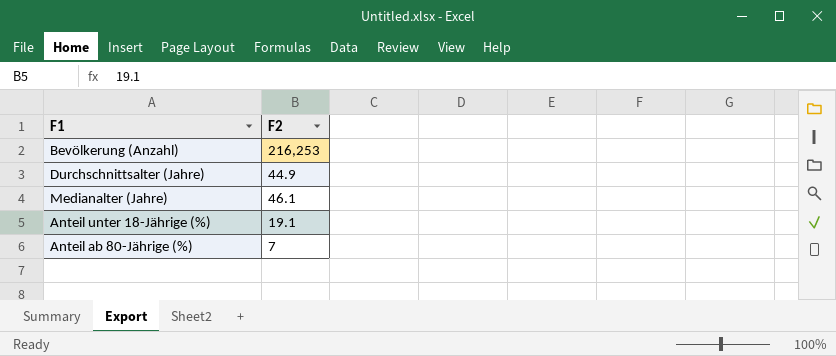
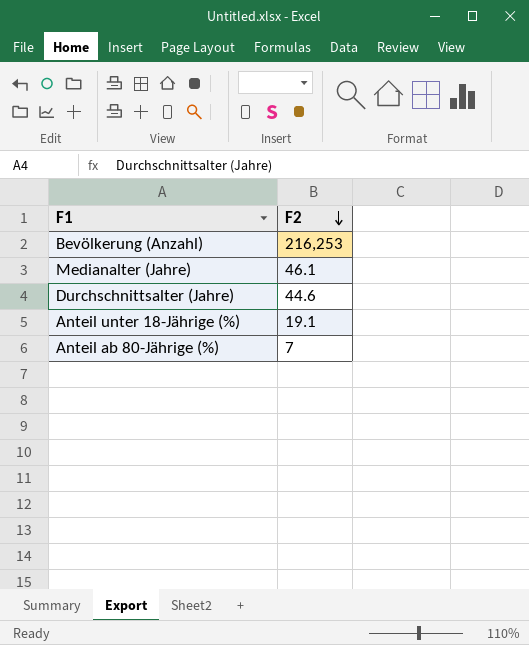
row order: none -> F2 descending
Durchschnittsalter (Jahre) | F2: 44.9 -> 44.6

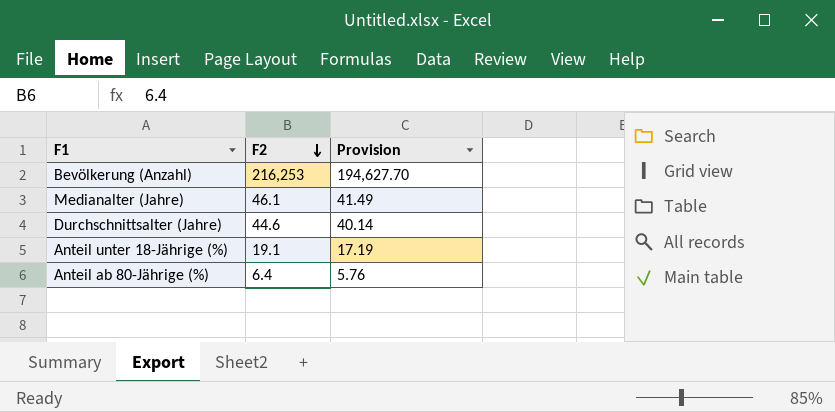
column Provision | formula: none -> [F2] * 0.9
Anteil ab 80-Jährige (%) | F2: 7 -> 6.4

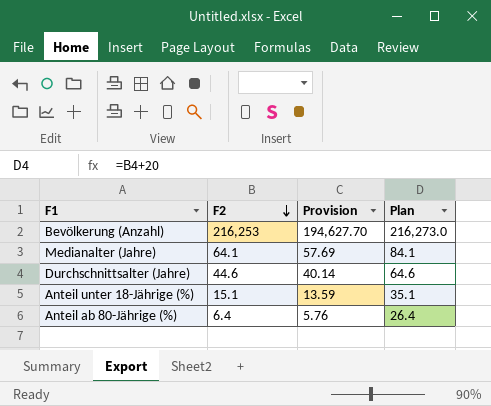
column Plan | formula: none -> [F2] + 20
Medianalter (Jahre) | F2: 46.1 -> 64.1
Medianalter (Jahre) | Provision: 41.49 -> 57.69
Anteil unter 18-Jährige (%) | F2: 19.1 -> 15.1
Anteil unter 18-Jährige (%) | Provision: 17.19 -> 13.59

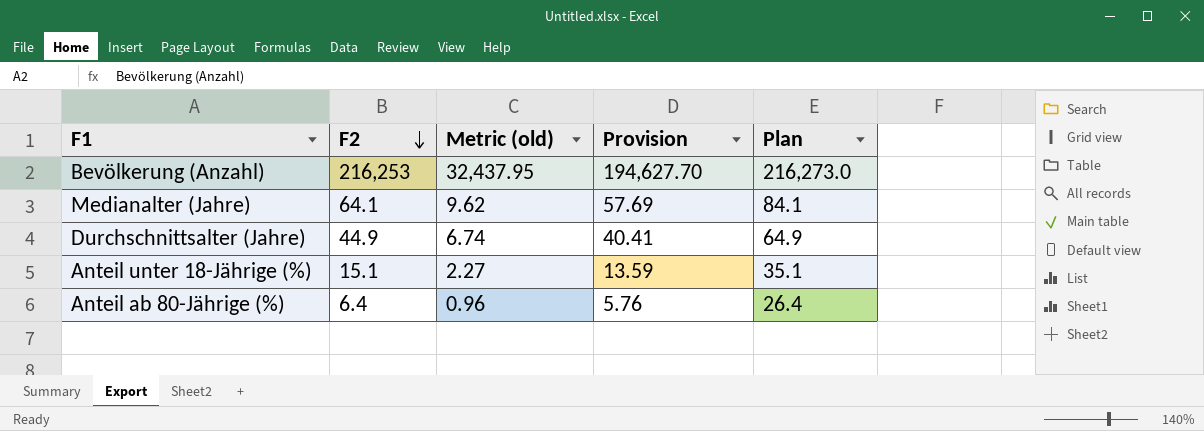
column Metric (old) | formula: none -> [F2] * 0.15
Durchschnittsalter (Jahre) | F2: 44.6 -> 44.9
Durchschnittsalter (Jahre) | Provision: 40.14 -> 40.41
Durchschnittsalter (Jahre) | Plan: 64.6 -> 64.9

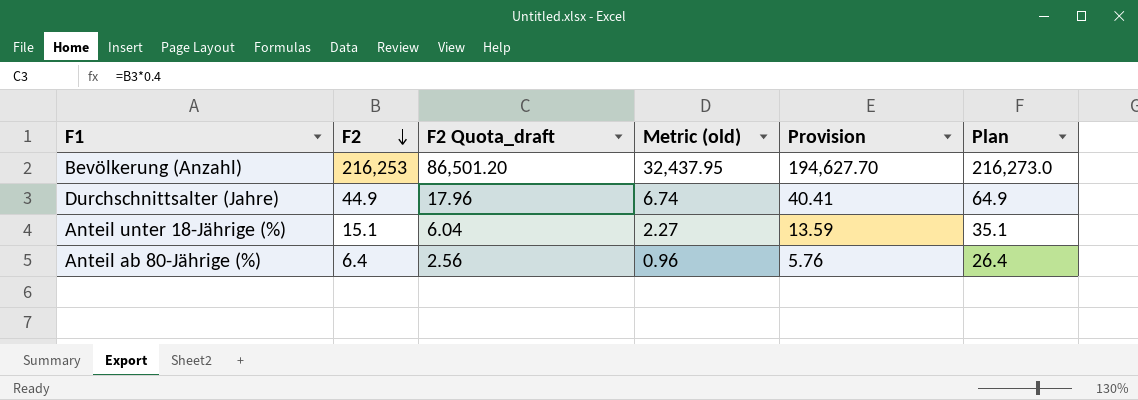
column F2 Quota_draft | formula: none -> [F2] * 0.4
row Medianalter (Jahre): 64.1 | 9.62 | 57.69 | 84.1 -> none

